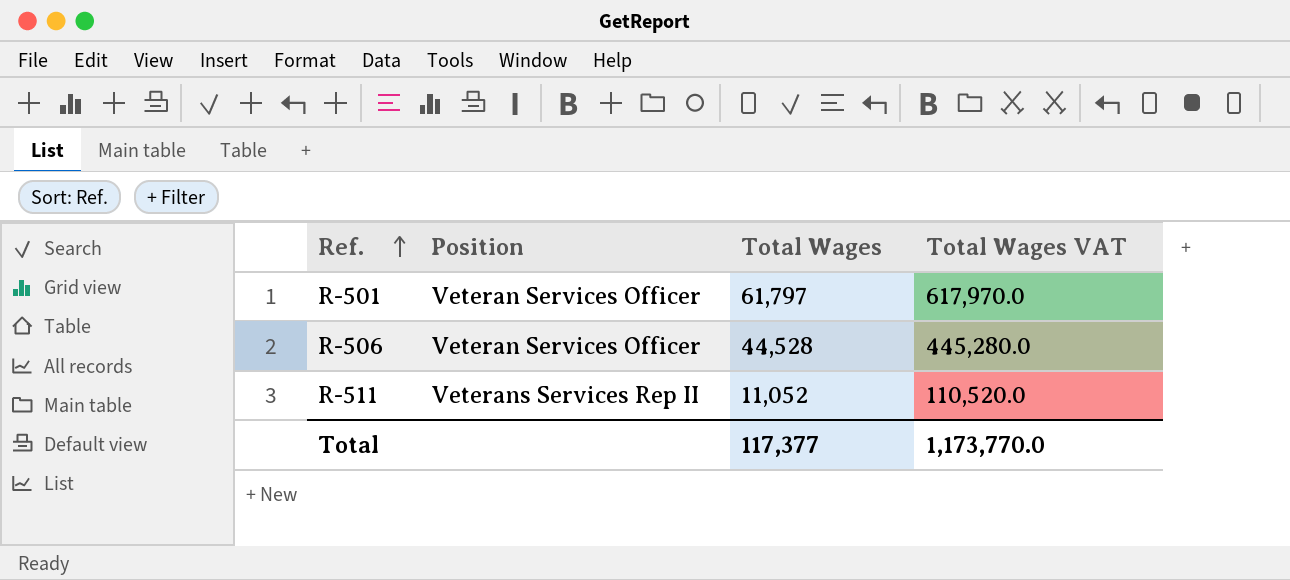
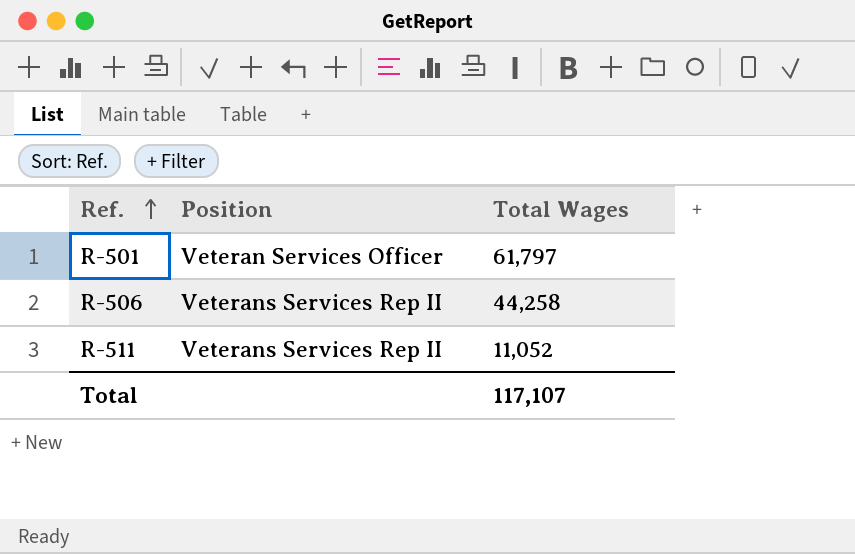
column Total Wages VAT | formula: [Total Wages] * 10 -> none
R-506 | Position: Veteran Services Officer -> Veterans Services Rep II
R-506 | Total Wages: 44,528 -> 44,258
Total | Total Wages: 117,377 -> 117,107

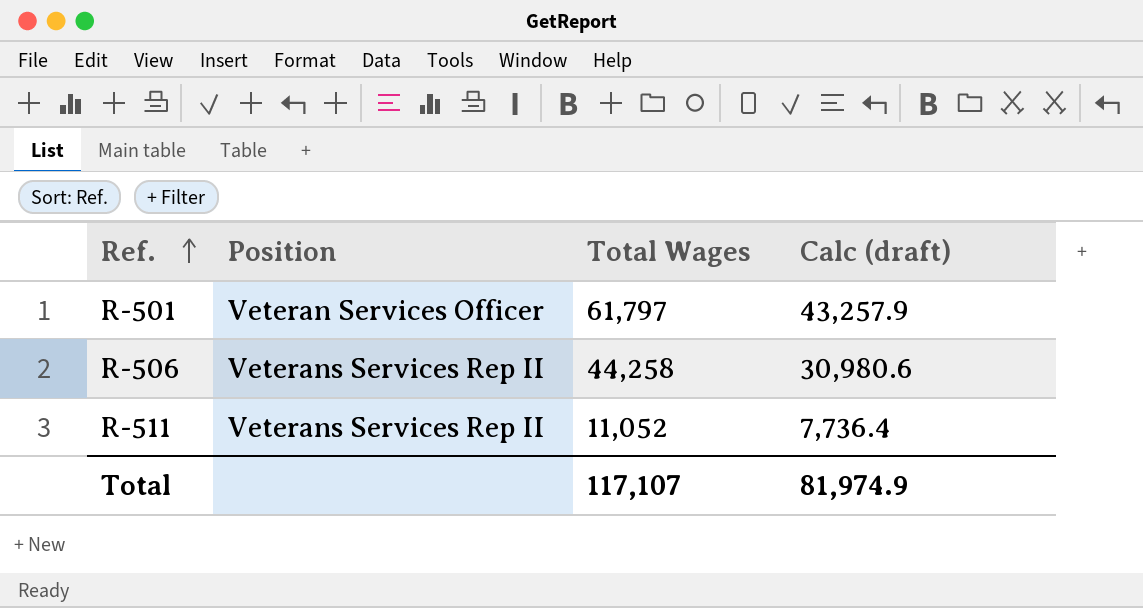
column Calc (draft) | formula: none -> [Total Wages] * 0.7

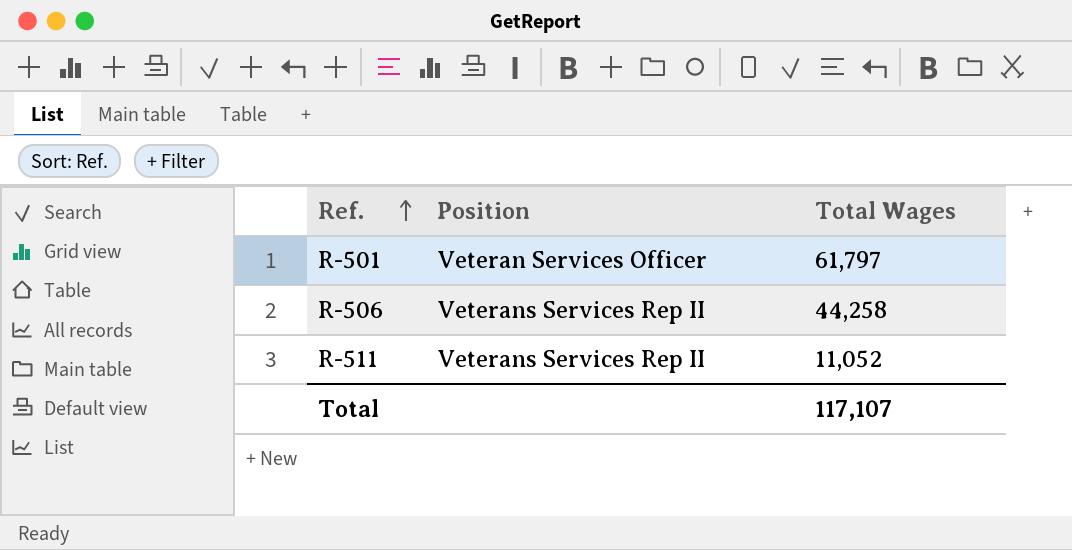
column Calc (draft) | formula: [Total Wages] * 0.7 -> none

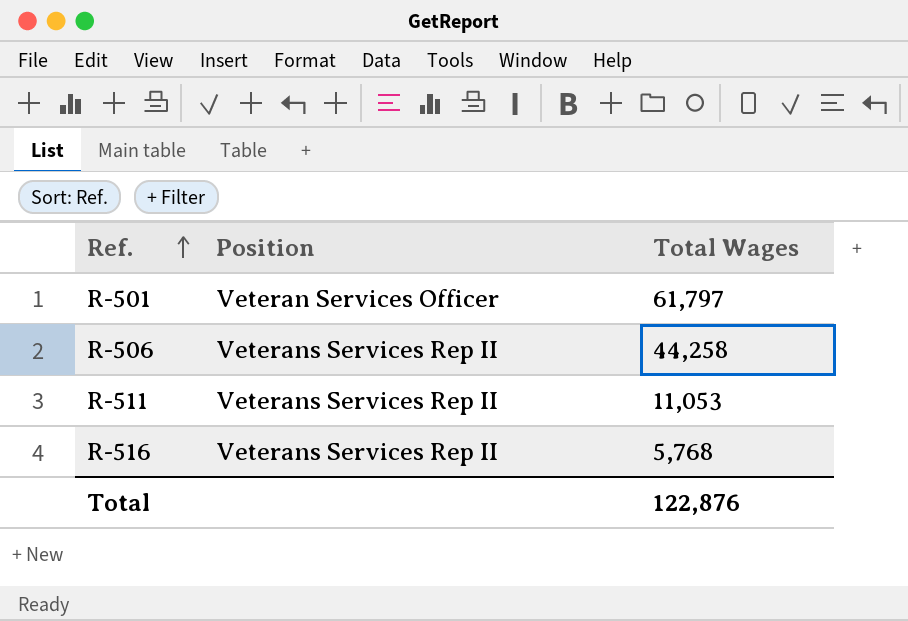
R-511 | Total Wages: 11,052 -> 11,053
row R-516: none -> Veterans Services Rep II | 5,768
Total | Total Wages: 117,107 -> 122,876

